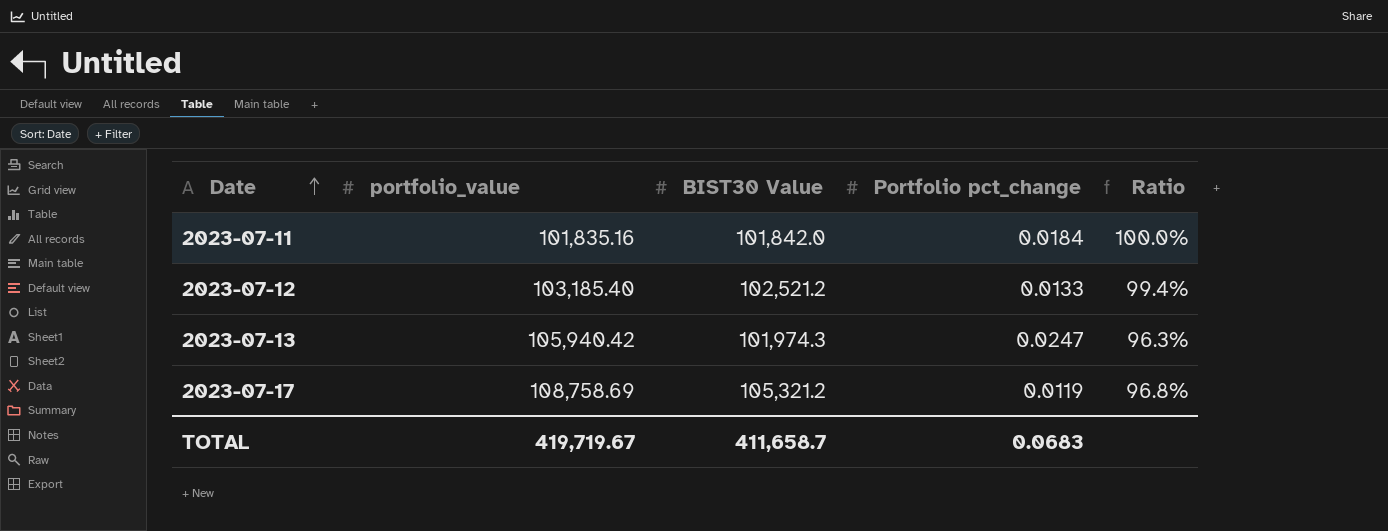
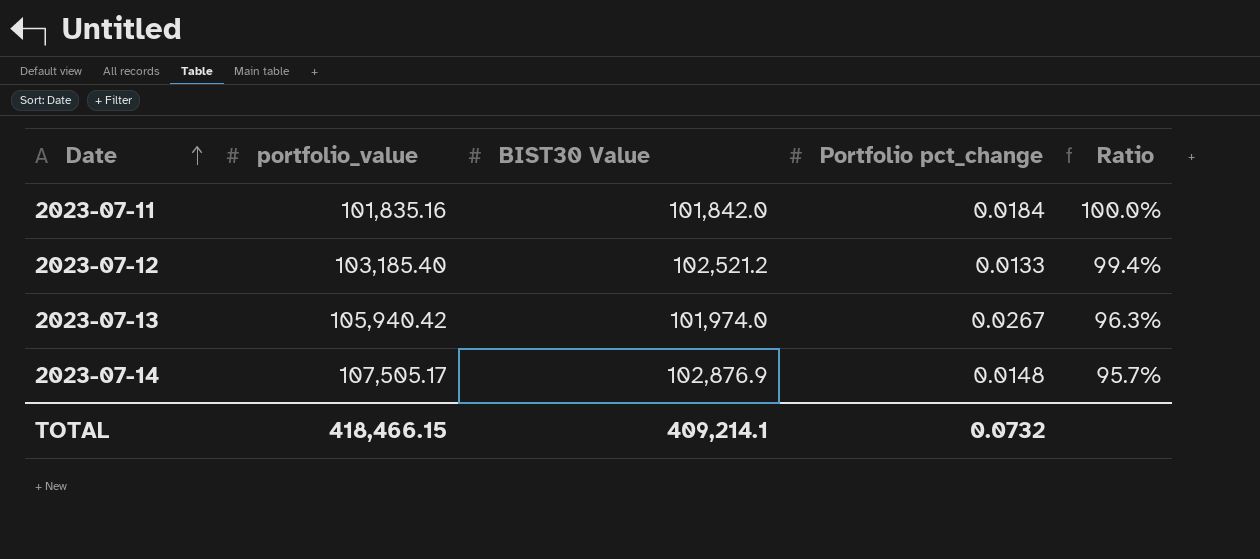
row 2023-07-17: 108,758.69 | 105,321.2 | 0.0119 | 96.8% -> none
2023-07-13 | BIST30 Value: 101,974.3 -> 101,974.0
2023-07-13 | Portfolio pct_change: 0.0247 -> 0.0267
row 2023-07-14: none -> 107,505.17 | 102,876.9 | 0.0148 | 95.7%
TOTAL | portfolio_value: 419,719.67 -> 418,466.15
TOTAL | BIST30 Value: 411,658.7 -> 409,214.1
TOTAL | Portfolio pct_change: 0.0683 -> 0.0732

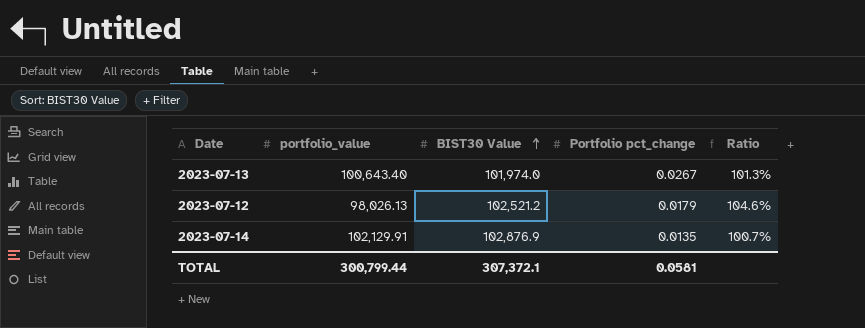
row order: Date ascending -> BIST30 Value ascending
row 2023-07-11: 101,835.16 | 101,842.0 | 0.0184 | 100.0% -> none
2023-07-13 | portfolio_value: 105,940.42 -> 100,643.40
2023-07-13 | Ratio: 96.3% -> 101.3%
2023-07-12 | portfolio_value: 103,185.40 -> 98,026.13
2023-07-12 | Portfolio pct_change: 0.0133 -> 0.0179
2023-07-12 | Ratio: 99.4% -> 104.6%
2023-07-14 | portfolio_value: 107,505.17 -> 102,129.91
2023-07-14 | Portfolio pct_change: 0.0148 -> 0.0135
2023-07-14 | Ratio: 95.7% -> 100.7%
TOTAL | portfolio_value: 418,466.15 -> 300,799.44
TOTAL | BIST30 Value: 409,214.1 -> 307,372.1
TOTAL | Portfolio pct_change: 0.0732 -> 0.0581

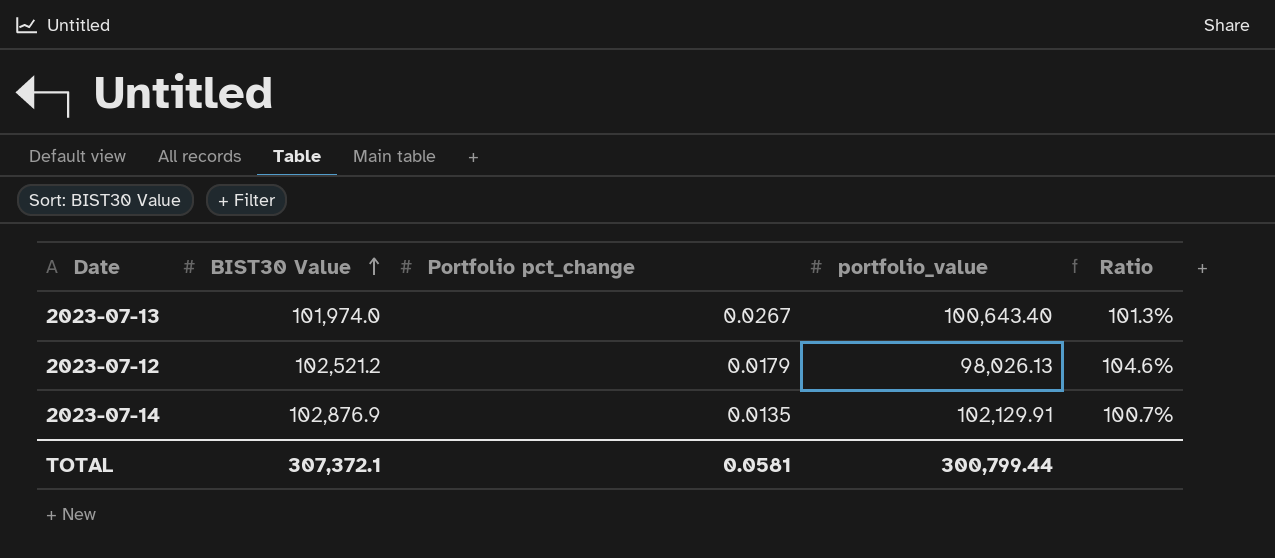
column portfolio_value | position: 2 -> 4

